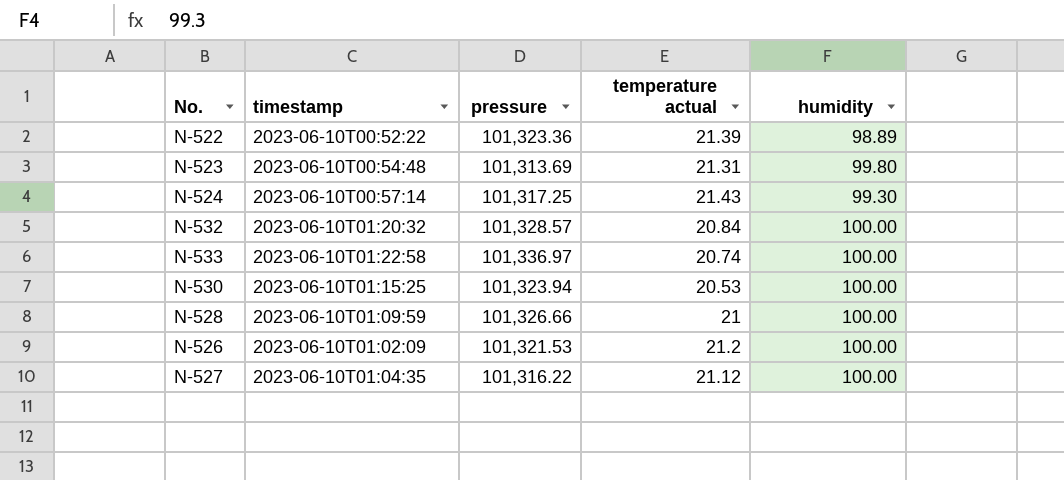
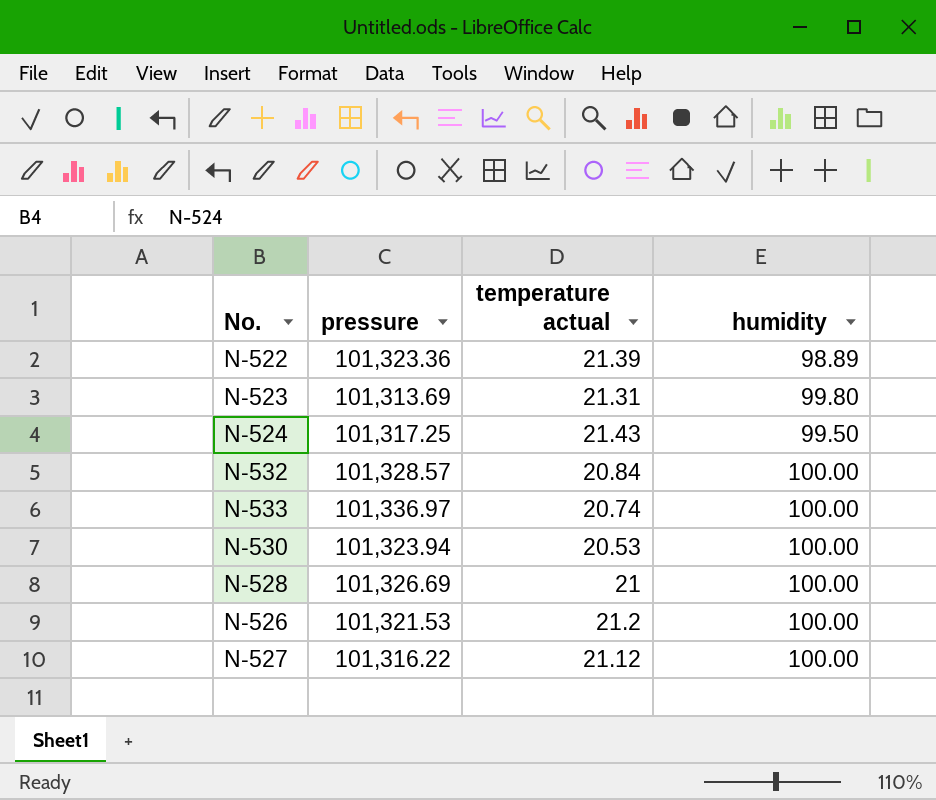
column timestamp | position: 2 -> none
N-524 | humidity: 99.30 -> 99.50
N-528 | pressure: 101,326.66 -> 101,326.69

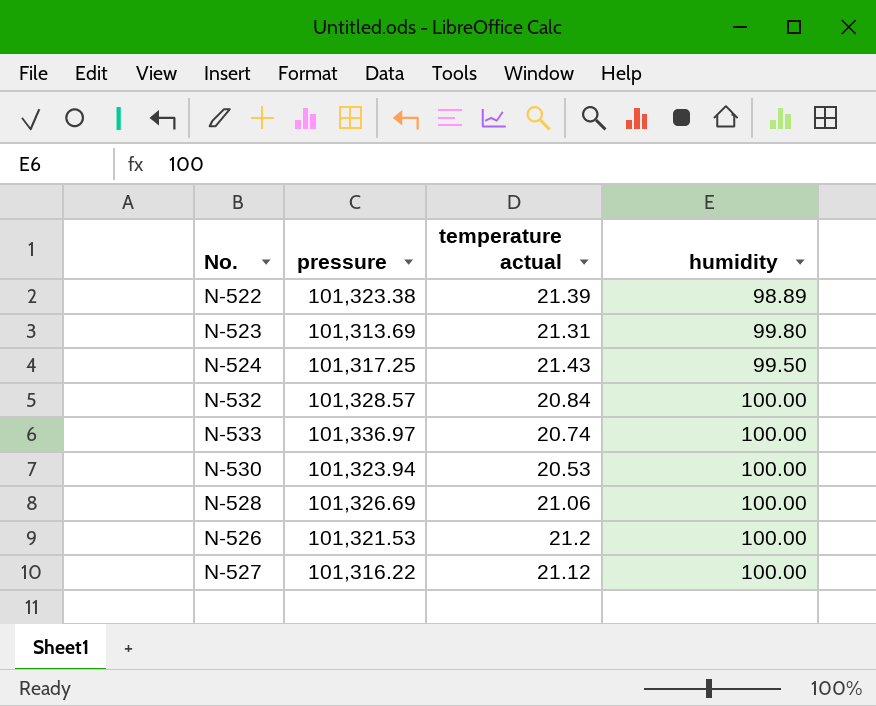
N-522 | pressure: 101,323.36 -> 101,323.38
N-528 | temperature actual: 21 -> 21.06

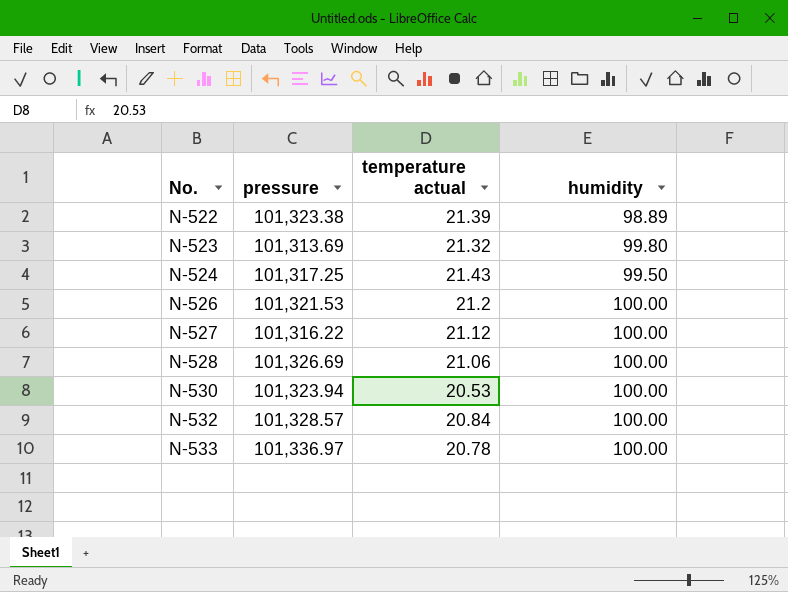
row order: none -> No. ascending
N-523 | temperature actual: 21.31 -> 21.32
N-533 | temperature actual: 20.74 -> 20.78

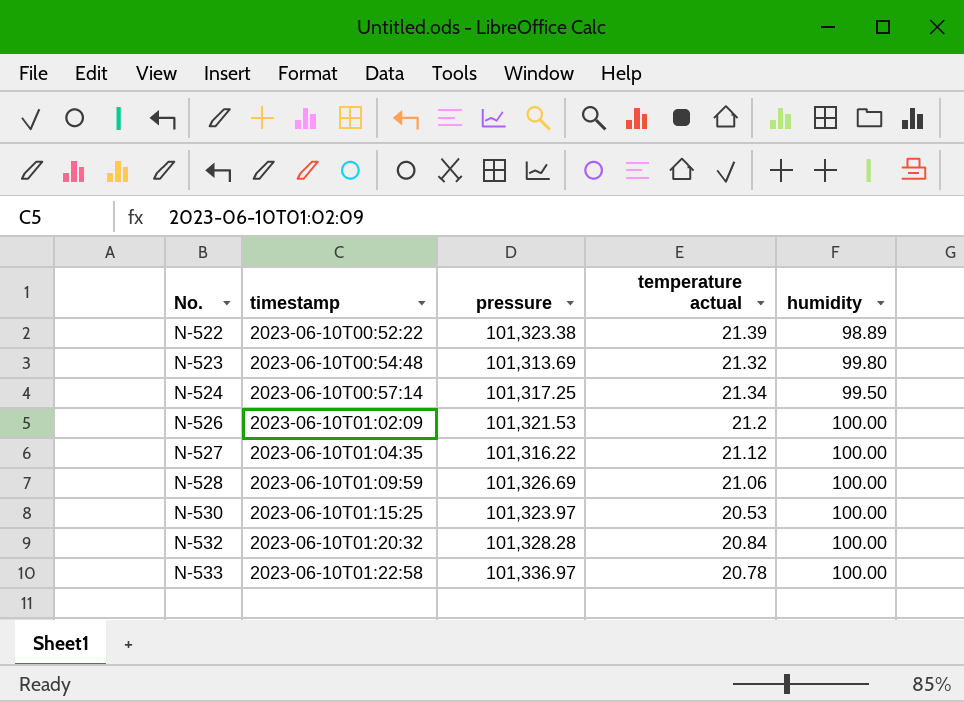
column timestamp | position: none -> 2
N-524 | temperature actual: 21.43 -> 21.34
N-530 | pressure: 101,323.94 -> 101,323.97
N-532 | pressure: 101,328.57 -> 101,328.28

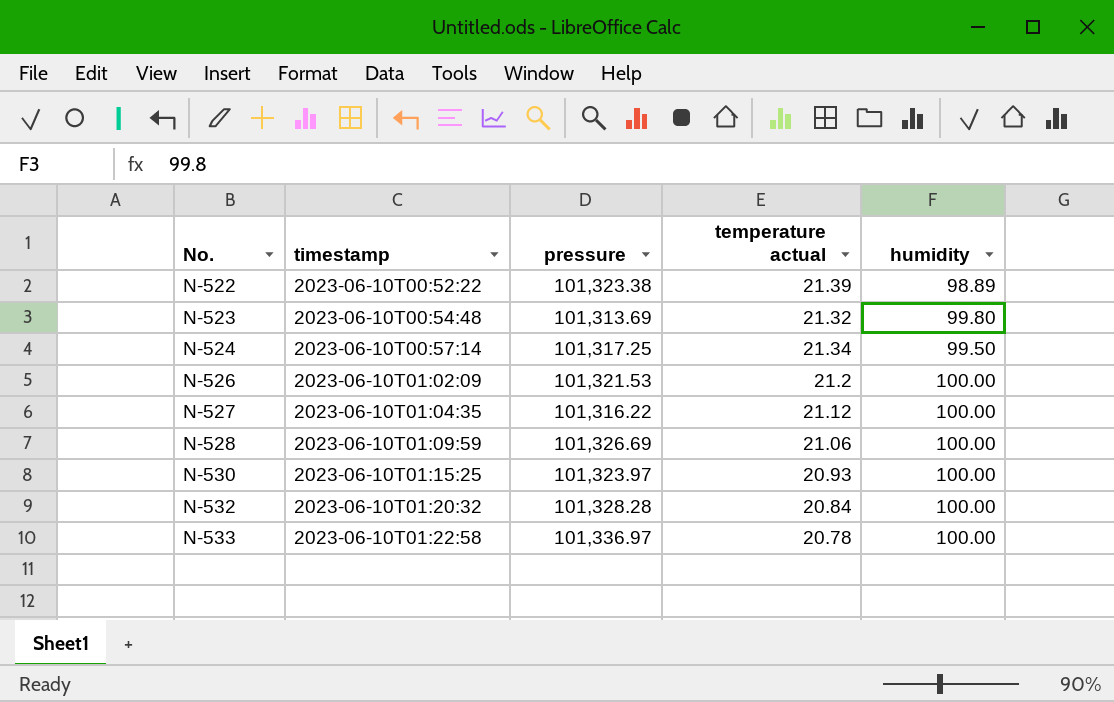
N-530 | temperature actual: 20.53 -> 20.93

